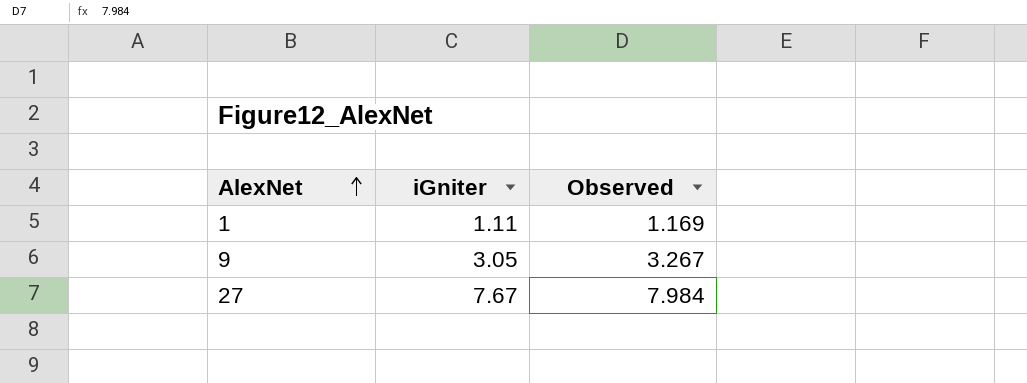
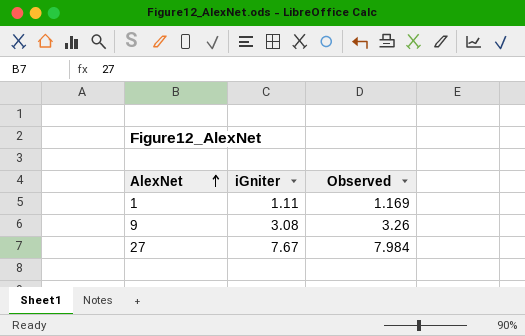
9 | iGniter: 3.05 -> 3.08
9 | Observed: 3.267 -> 3.26

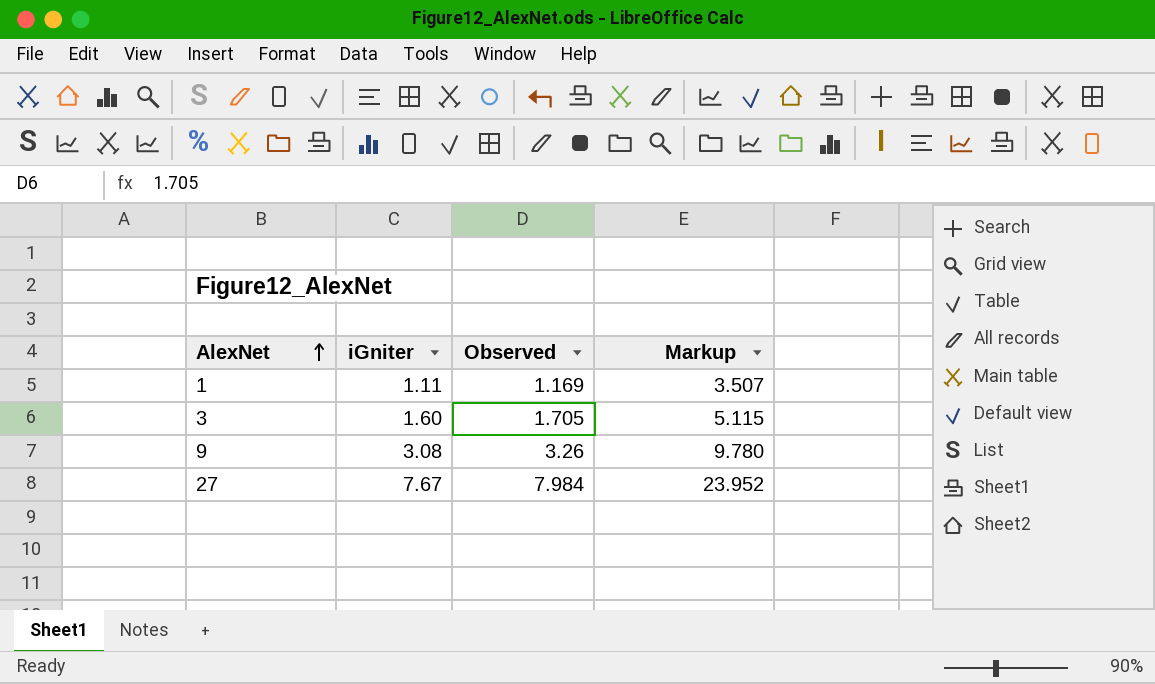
column Markup | formula: none -> [Observed] * 3
row 3: none -> 1.60 | 1.705 | 5.115

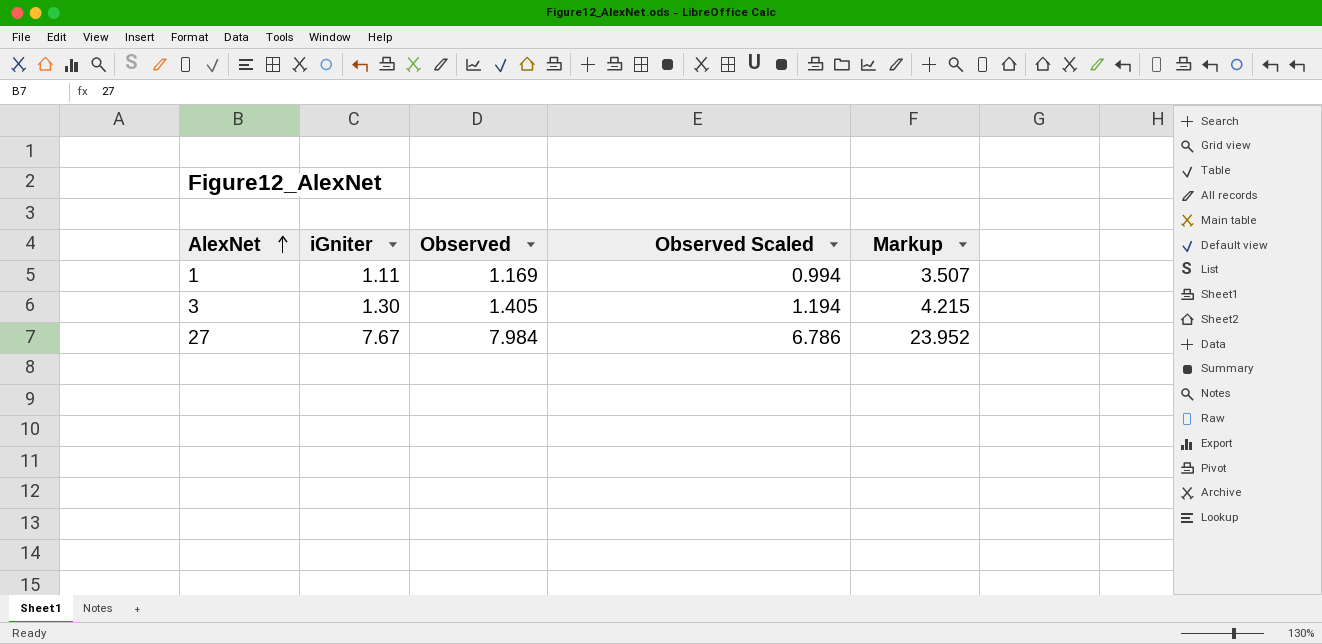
column Observed Scaled | formula: none -> [Observed] * 0.85
row 9: 3.08 | 3.26 | 9.780 -> none
3 | iGniter: 1.60 -> 1.30
3 | Observed: 1.705 -> 1.405
3 | Markup: 5.115 -> 4.215

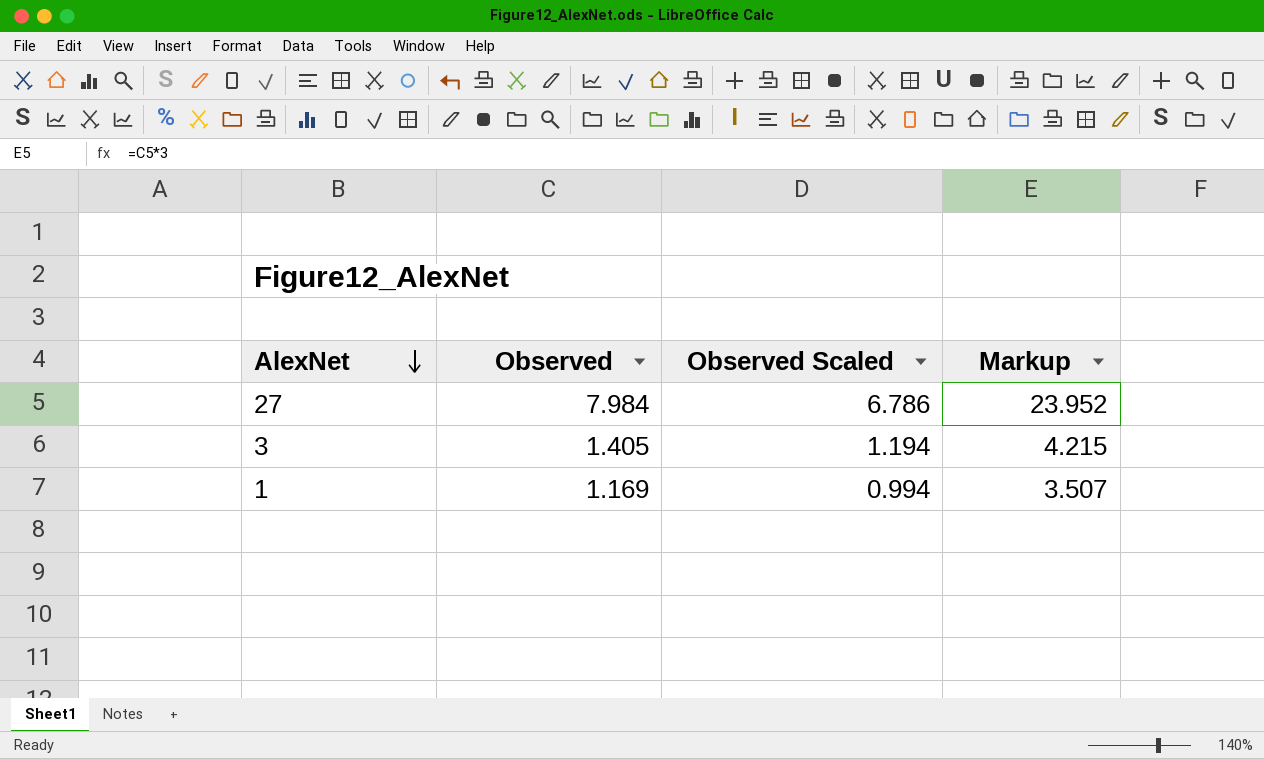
row order: AlexNet ascending -> AlexNet descending
column iGniter | position: 2 -> none

